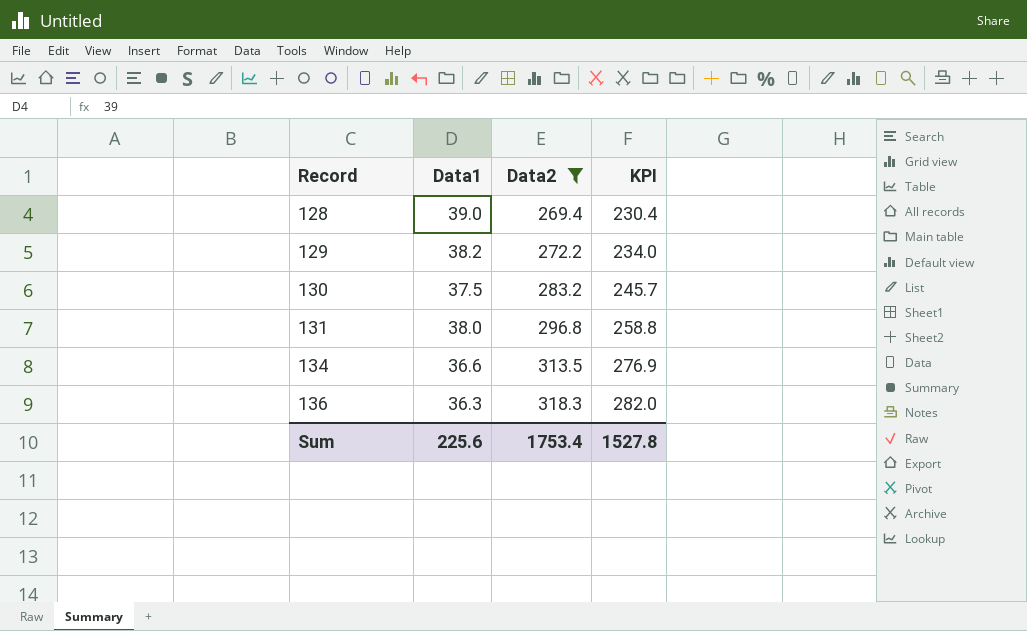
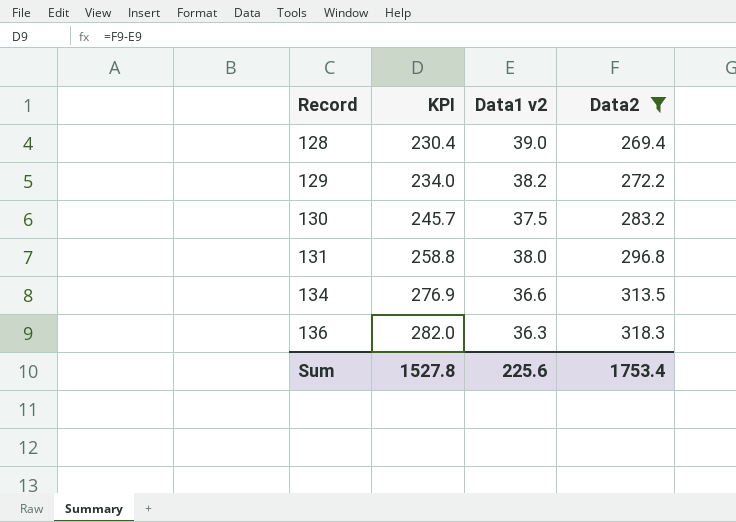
column KPI | position: 4 -> 2
column name: Data1 -> Data1 v2

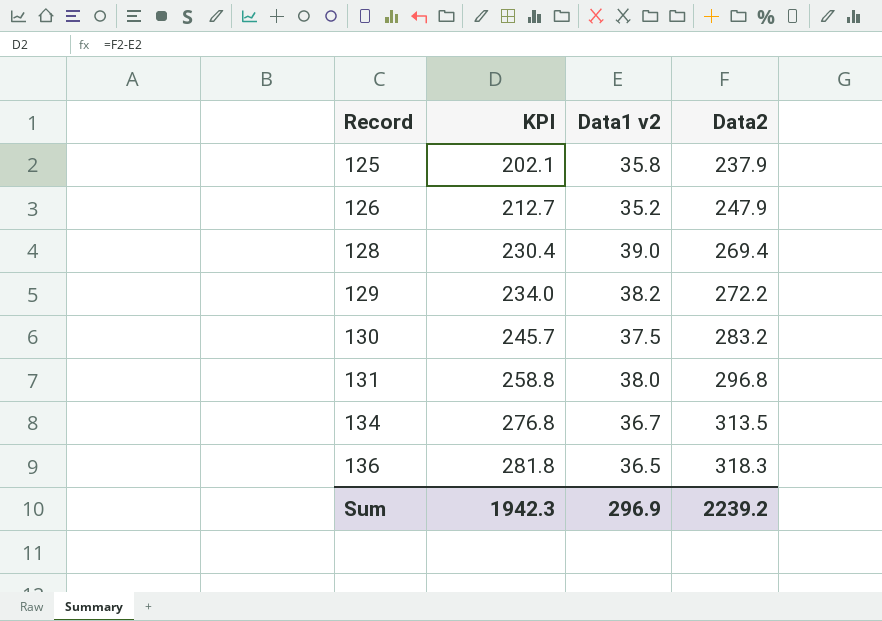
filter: Data2 >= 269.4 -> none
134 | KPI: 276.9 -> 276.8
134 | Data1 v2: 36.6 -> 36.7
136 | KPI: 282.0 -> 281.8
136 | Data1 v2: 36.3 -> 36.5
Sum | KPI: 1527.8 -> 1942.3
Sum | Data1 v2: 225.6 -> 296.9
Sum | Data2: 1753.4 -> 2239.2

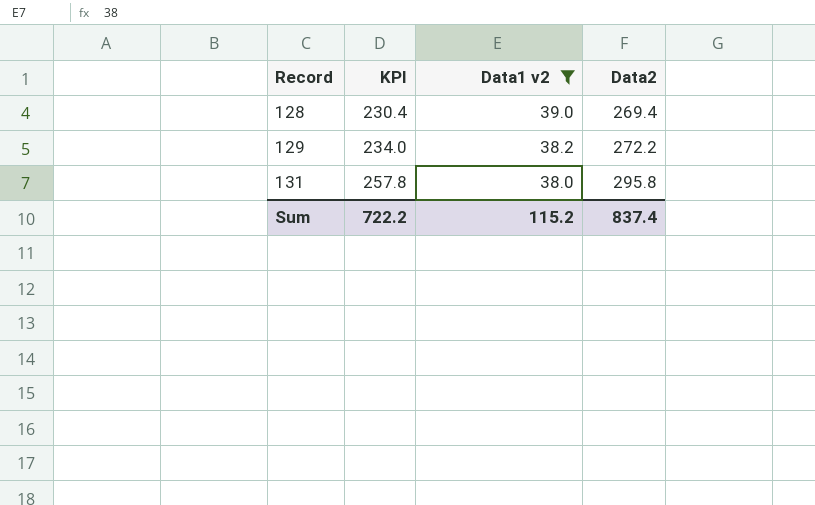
filter: none -> Data1 v2 >= 38.0
131 | KPI: 258.8 -> 257.8
131 | Data2: 296.8 -> 295.8
Sum | KPI: 1942.3 -> 722.2
Sum | Data1 v2: 296.9 -> 115.2
Sum | Data2: 2239.2 -> 837.4

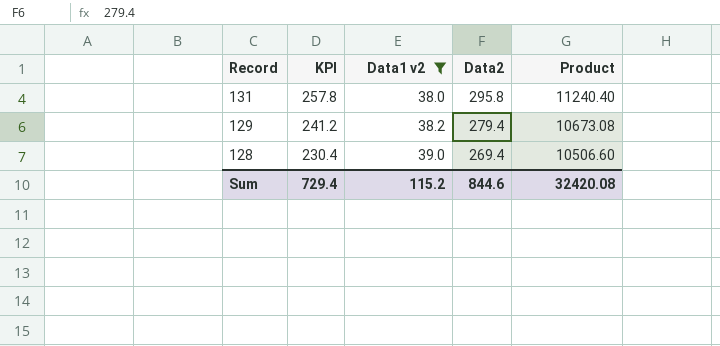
row order: Record ascending -> Record descending
column Product | formula: none -> [Data1 v2] * [Data2]
129 | KPI: 234.0 -> 241.2
129 | Data2: 272.2 -> 279.4
Sum | KPI: 722.2 -> 729.4
Sum | Data2: 837.4 -> 844.6

